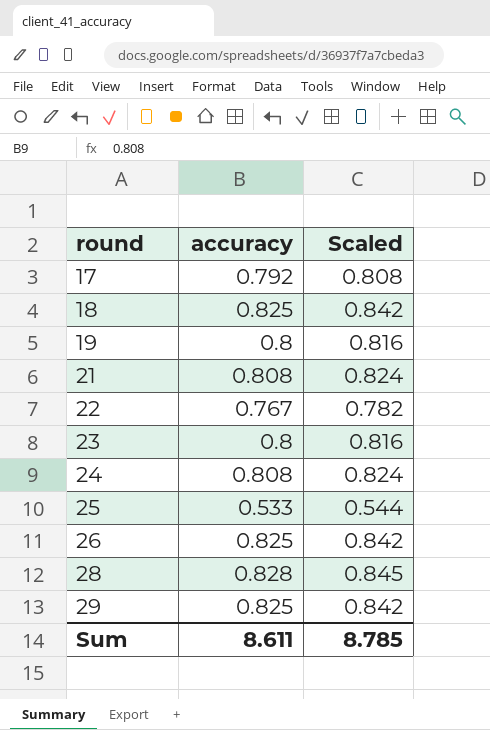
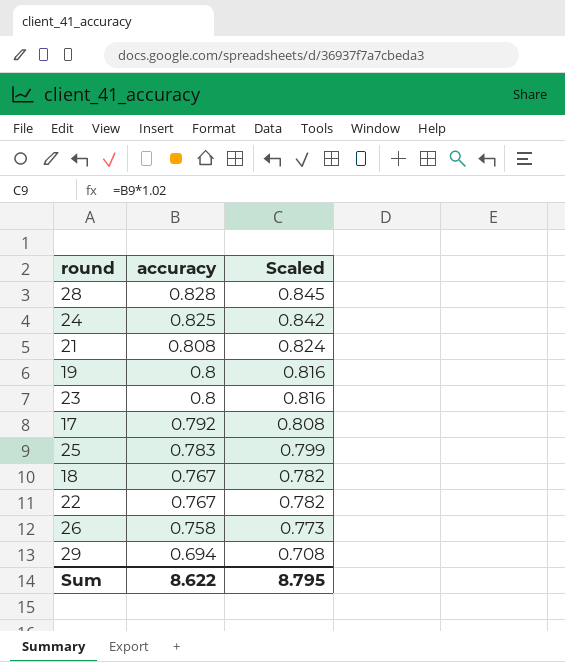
row order: round ascending -> accuracy descending
24 | accuracy: 0.808 -> 0.825
24 | Scaled: 0.824 -> 0.842
25 | accuracy: 0.533 -> 0.783
25 | Scaled: 0.544 -> 0.799
18 | accuracy: 0.825 -> 0.767
18 | Scaled: 0.842 -> 0.782
26 | accuracy: 0.825 -> 0.758
26 | Scaled: 0.842 -> 0.773
29 | accuracy: 0.825 -> 0.694
29 | Scaled: 0.842 -> 0.708
Sum | accuracy: 8.611 -> 8.622
Sum | Scaled: 8.785 -> 8.795

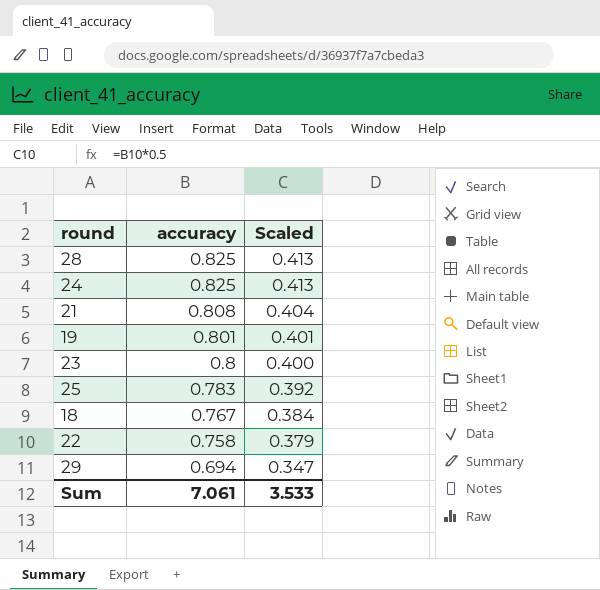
column Scaled | formula: [accuracy] * 1.02 -> [accuracy] * 0.5
row 17: 0.792 | 0.808 -> none
row 26: 0.758 | 0.773 -> none
28 | accuracy: 0.828 -> 0.825
19 | accuracy: 0.8 -> 0.801
22 | accuracy: 0.767 -> 0.758
Sum | accuracy: 8.622 -> 7.061
Sum | Scaled: 8.795 -> 3.533

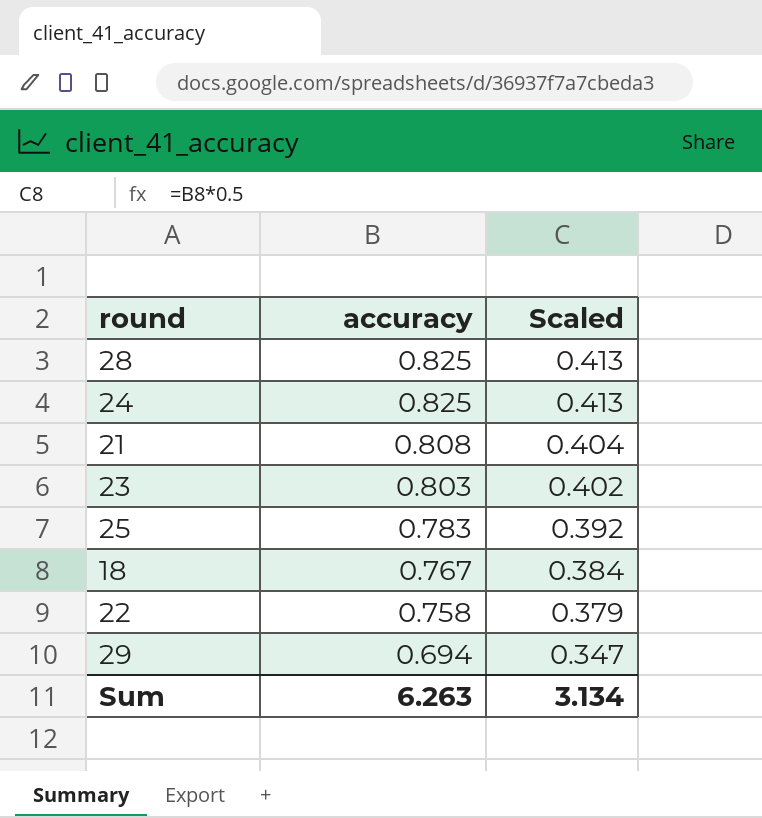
row 19: 0.801 | 0.401 -> none
23 | accuracy: 0.8 -> 0.803
23 | Scaled: 0.400 -> 0.402
Sum | accuracy: 7.061 -> 6.263
Sum | Scaled: 3.533 -> 3.134

